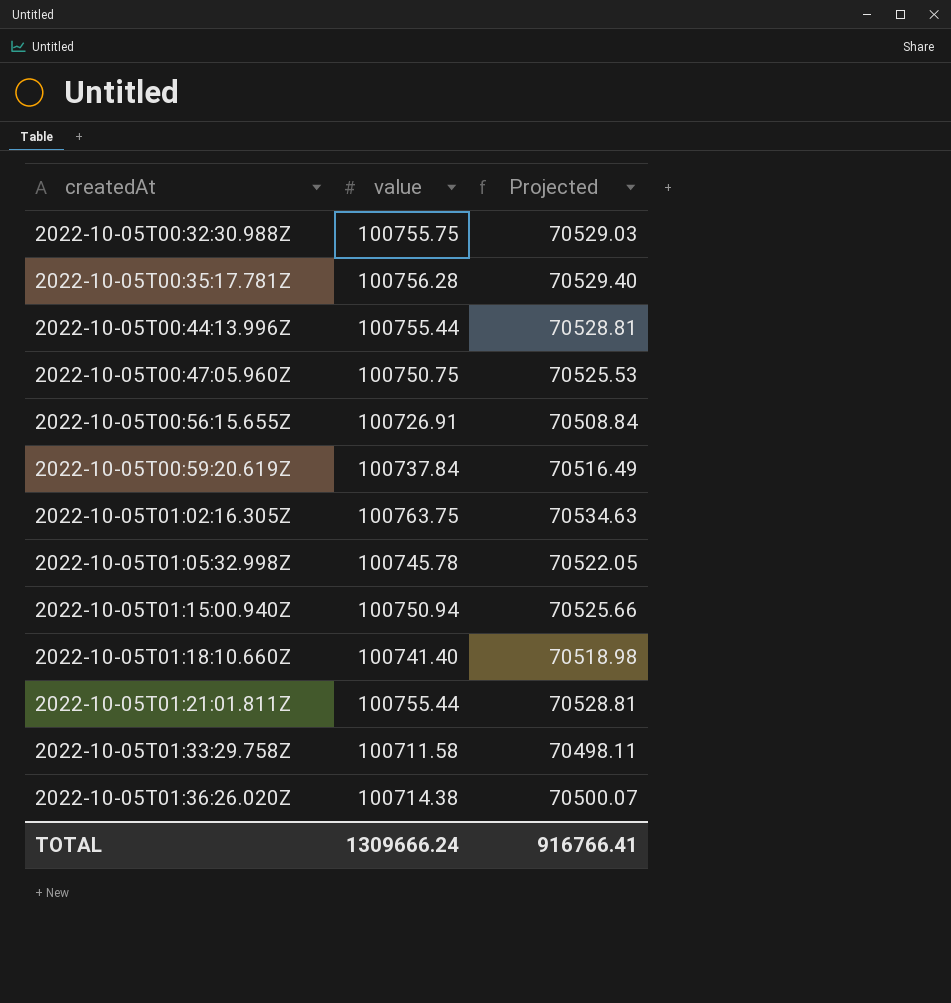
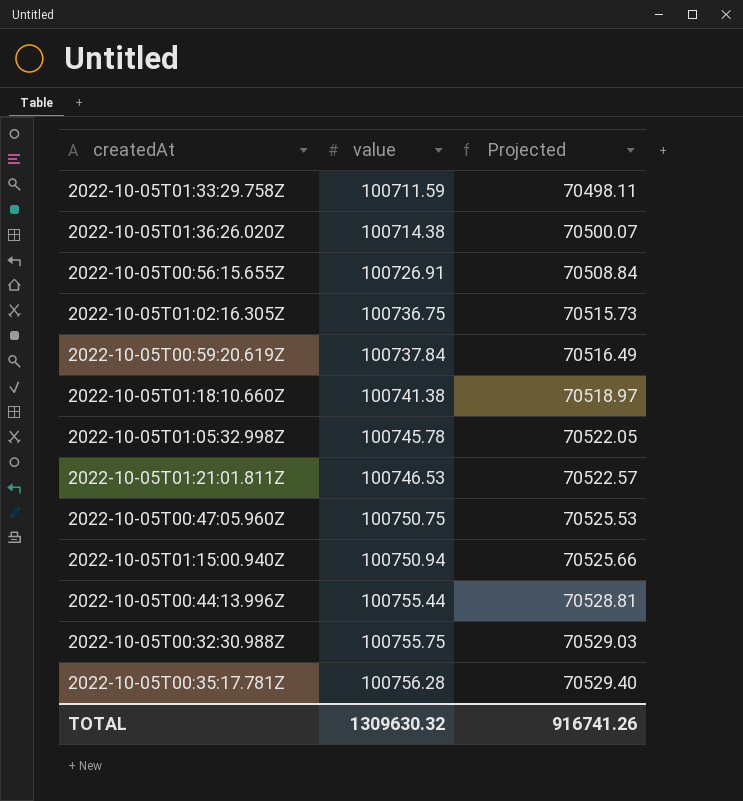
row order: createdAt ascending -> value ascending
2022-10-05T01:33:29.758Z | value: 100711.58 -> 100711.59
2022-10-05T01:02:16.305Z | value: 100763.75 -> 100736.75
2022-10-05T01:02:16.305Z | Projected: 70534.63 -> 70515.73
2022-10-05T01:18:10.660Z | value: 100741.40 -> 100741.38
2022-10-05T01:18:10.660Z | Projected: 70518.98 -> 70518.97
2022-10-05T01:21:01.811Z | value: 100755.44 -> 100746.53
2022-10-05T01:21:01.811Z | Projected: 70528.81 -> 70522.57
TOTAL | value: 1309666.24 -> 1309630.32
TOTAL | Projected: 916766.41 -> 916741.26

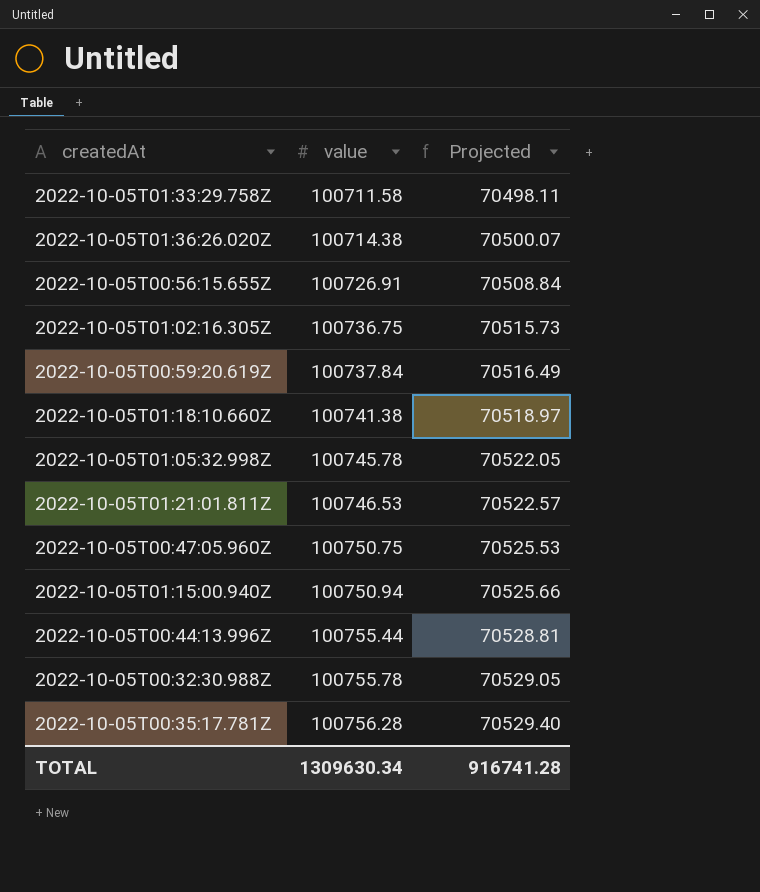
2022-10-05T01:33:29.758Z | value: 100711.59 -> 100711.58
2022-10-05T00:32:30.988Z | value: 100755.75 -> 100755.78
2022-10-05T00:32:30.988Z | Projected: 70529.03 -> 70529.05
TOTAL | value: 1309630.32 -> 1309630.34
TOTAL | Projected: 916741.26 -> 916741.28

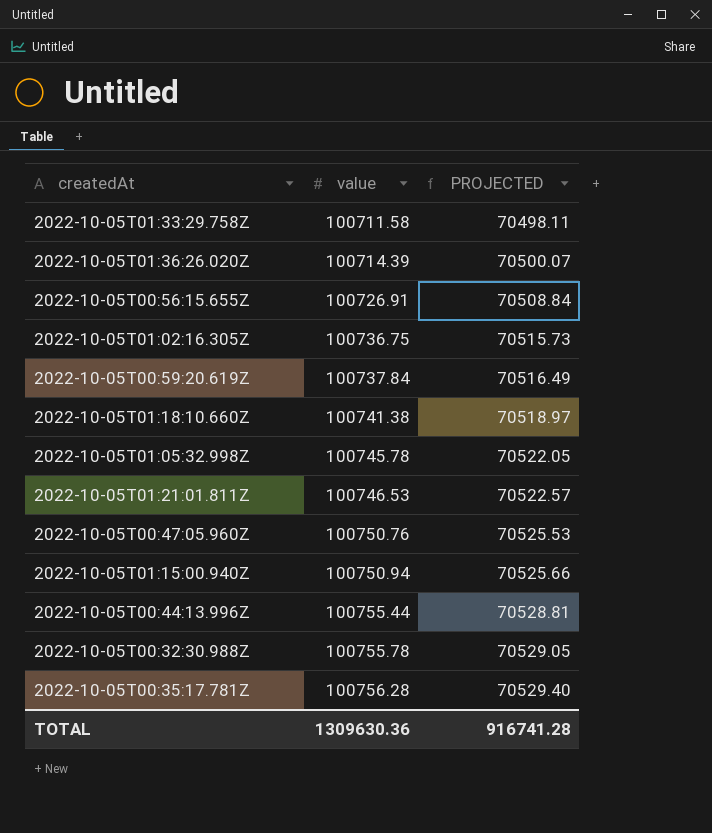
column name: Projected -> PROJECTED
2022-10-05T01:36:26.020Z | value: 100714.38 -> 100714.39
2022-10-05T00:47:05.960Z | value: 100750.75 -> 100750.76
TOTAL | value: 1309630.34 -> 1309630.36

